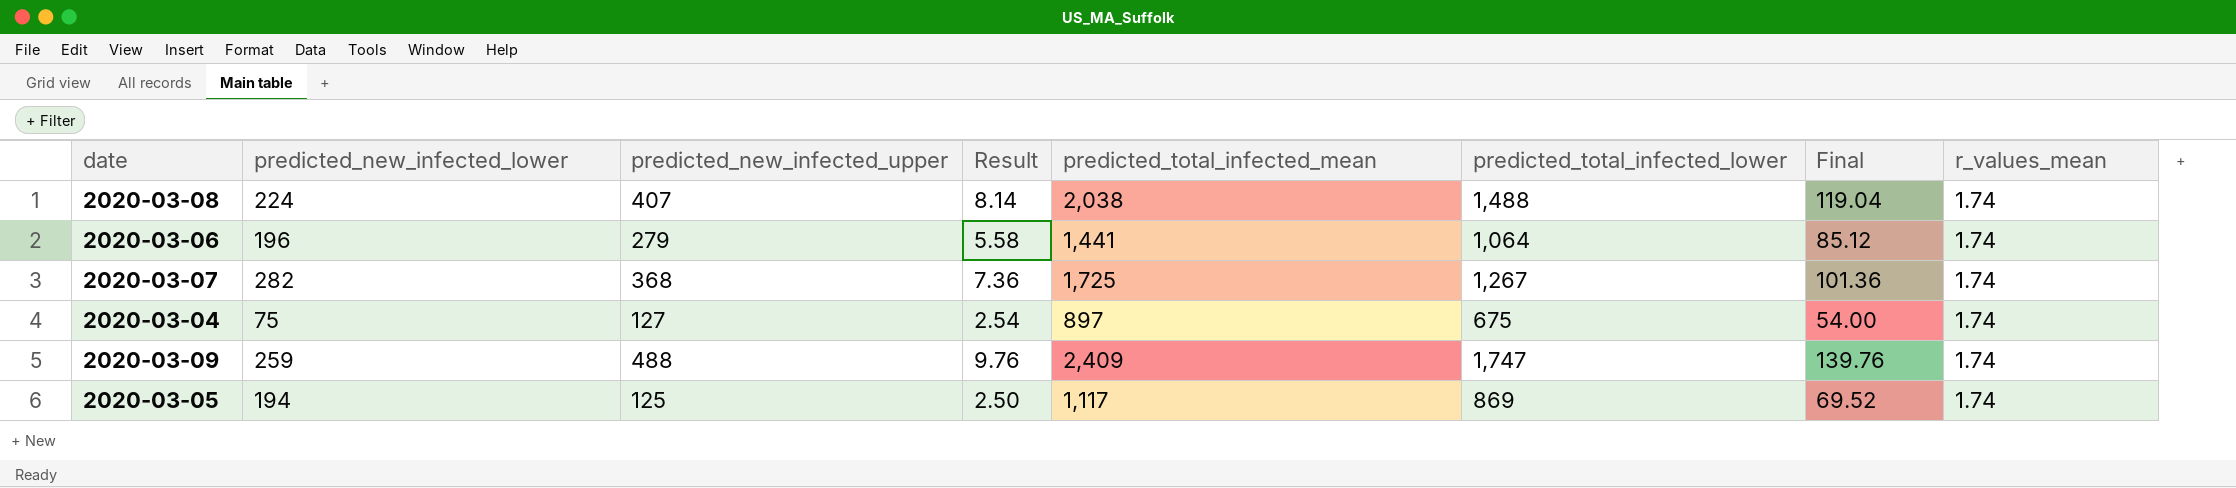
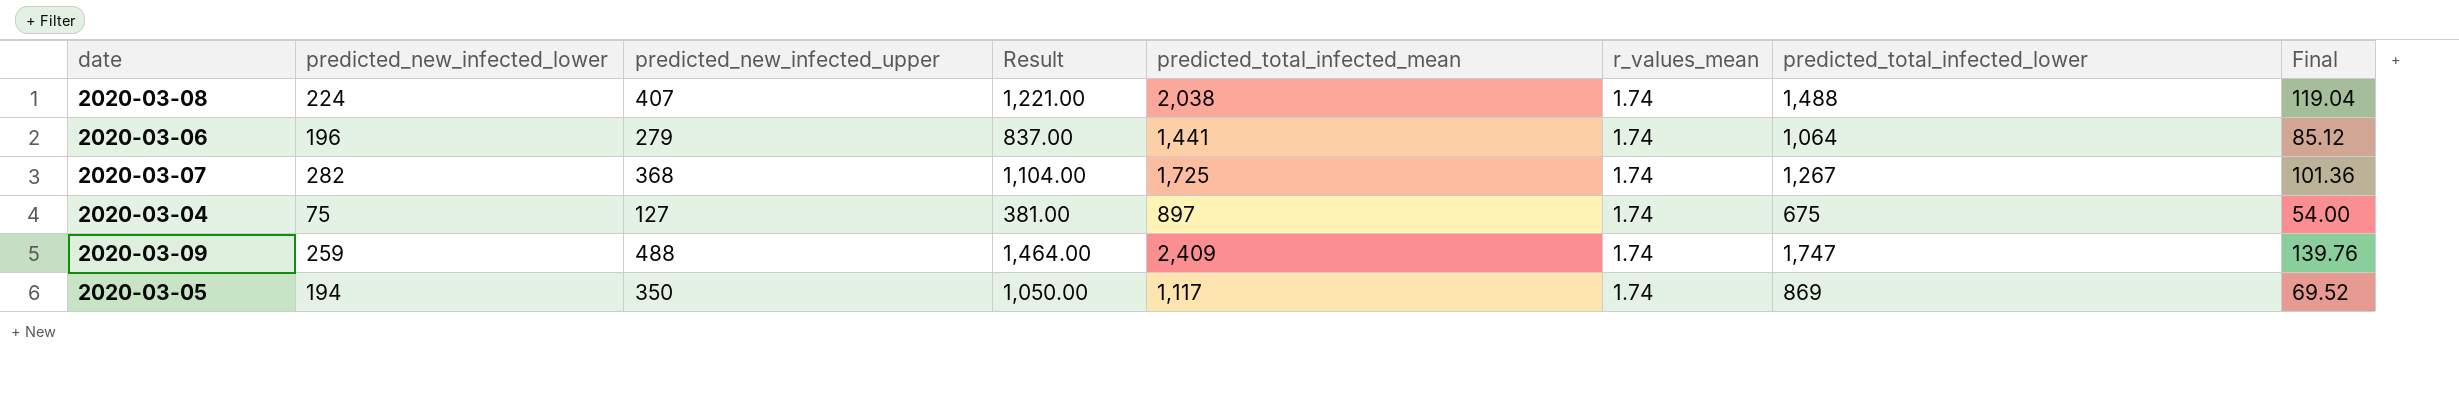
column Result | formula: [predicted_new_infected_upper] * 0.02 -> [predicted_new_infected_upper] * 3
column r_values_mean | position: 8 -> 6
2020-03-05 | predicted_new_infected_upper: 125 -> 350

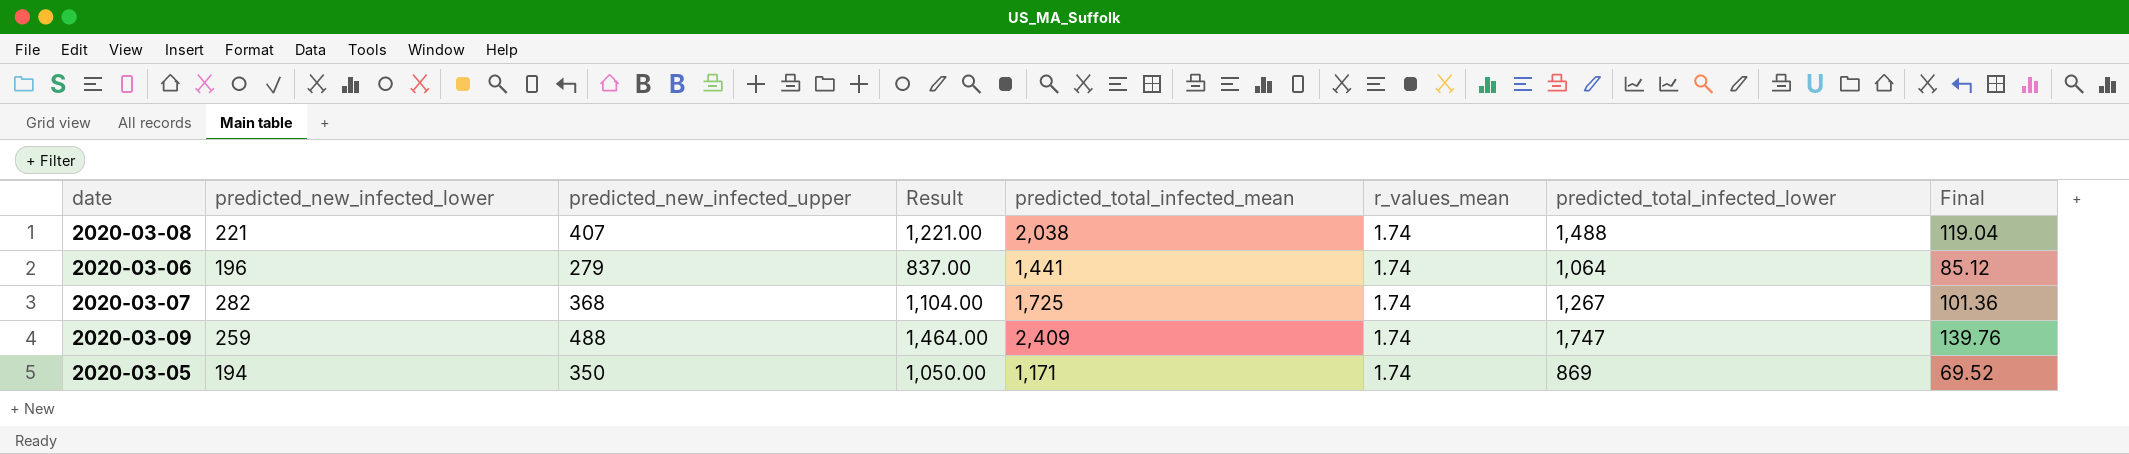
row 2020-03-04: 75 | 127 | 381.00 | 897 | 1.74 | 675 | 54.00 -> none
2020-03-08 | predicted_new_infected_lower: 224 -> 221
2020-03-05 | predicted_total_infected_mean: 1,117 -> 1,171

